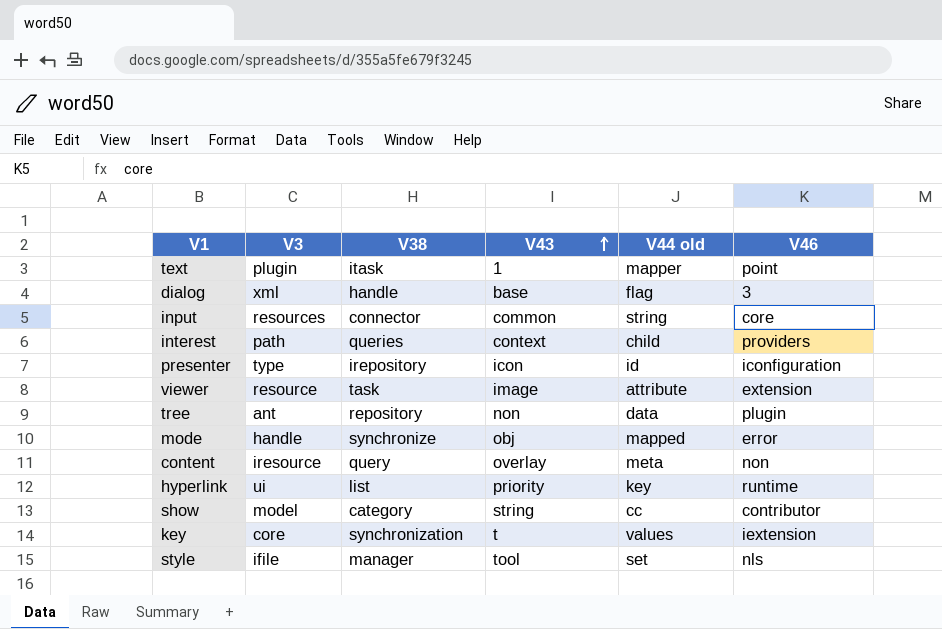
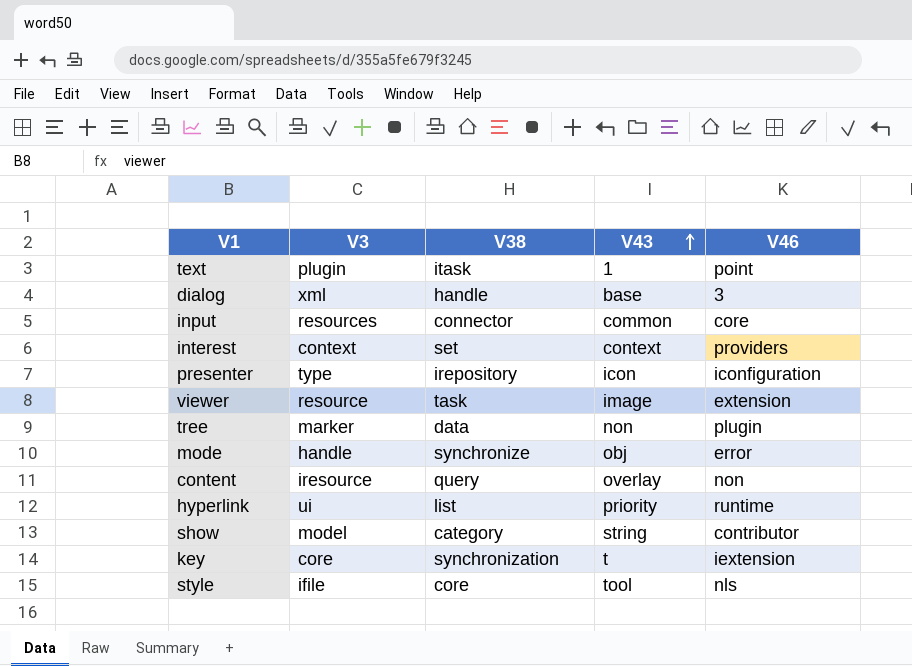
column V44 old | position: 5 -> none
interest | V3: path -> context
interest | V38: queries -> set
tree | V3: ant -> marker
tree | V38: repository -> data
style | V38: manager -> core

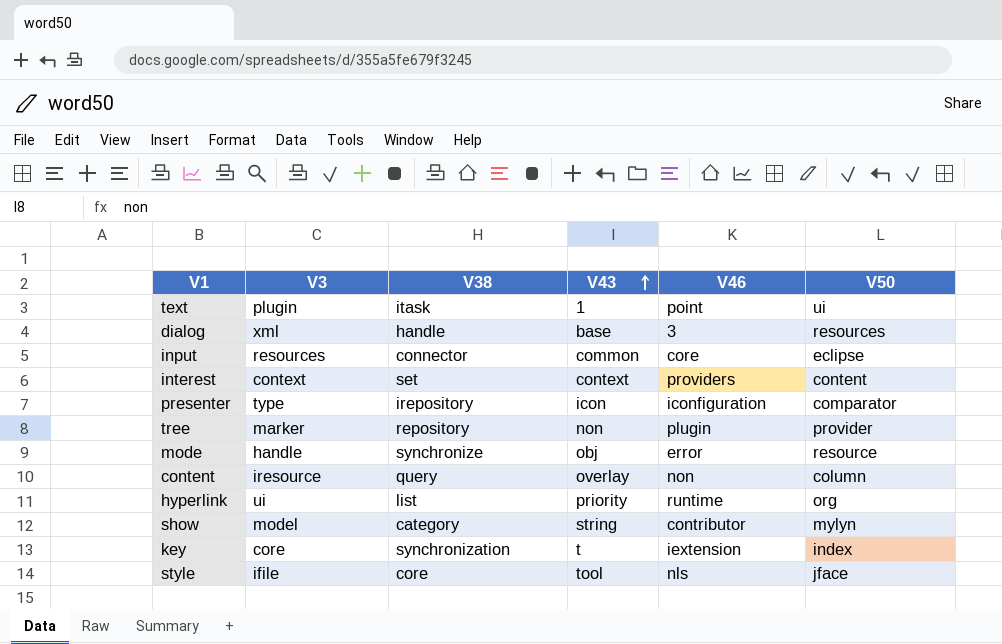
column V50 | position: none -> 6
row viewer: resource | task | image | extension -> none
tree | V38: data -> repository

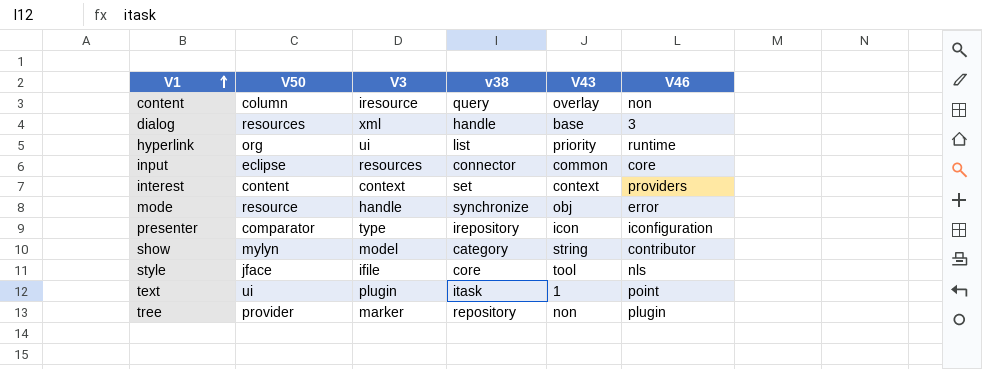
row order: V43 ascending -> V1 ascending
column V50 | position: 6 -> 2
column name: V38 -> v38
row key: core | synchronization | t | iextension | index -> none

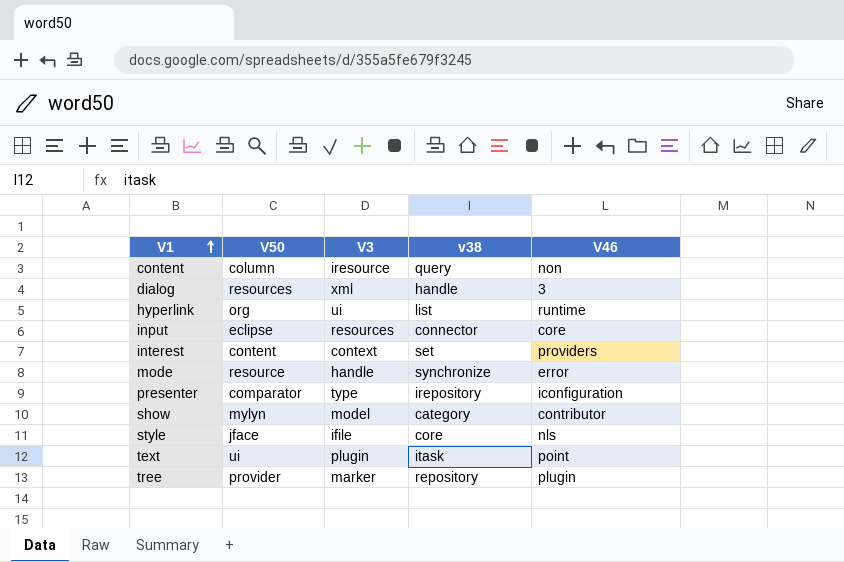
column V43 | position: 5 -> none

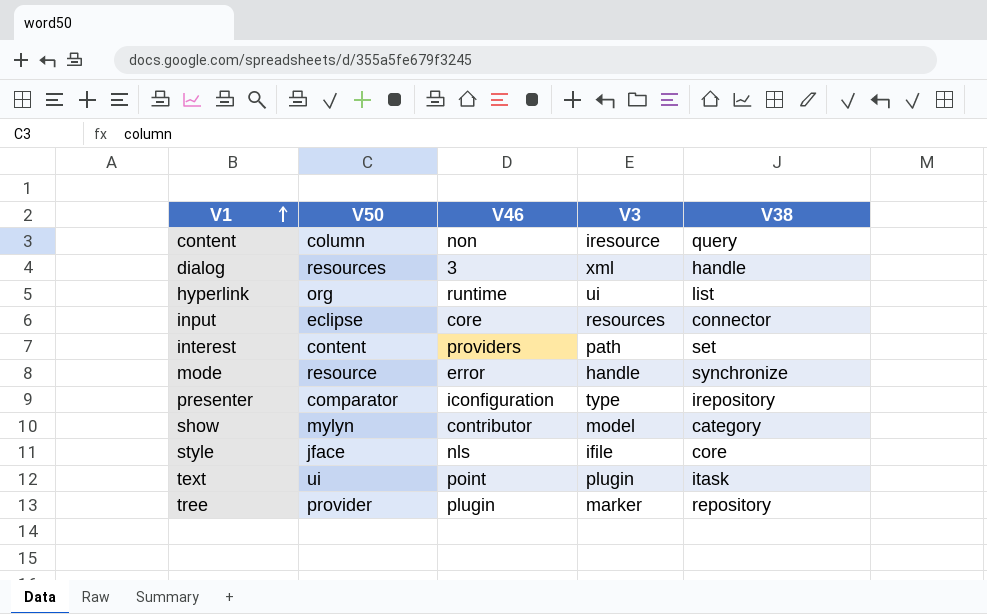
column V46 | position: 5 -> 3
column name: v38 -> V38
interest | V3: context -> path

